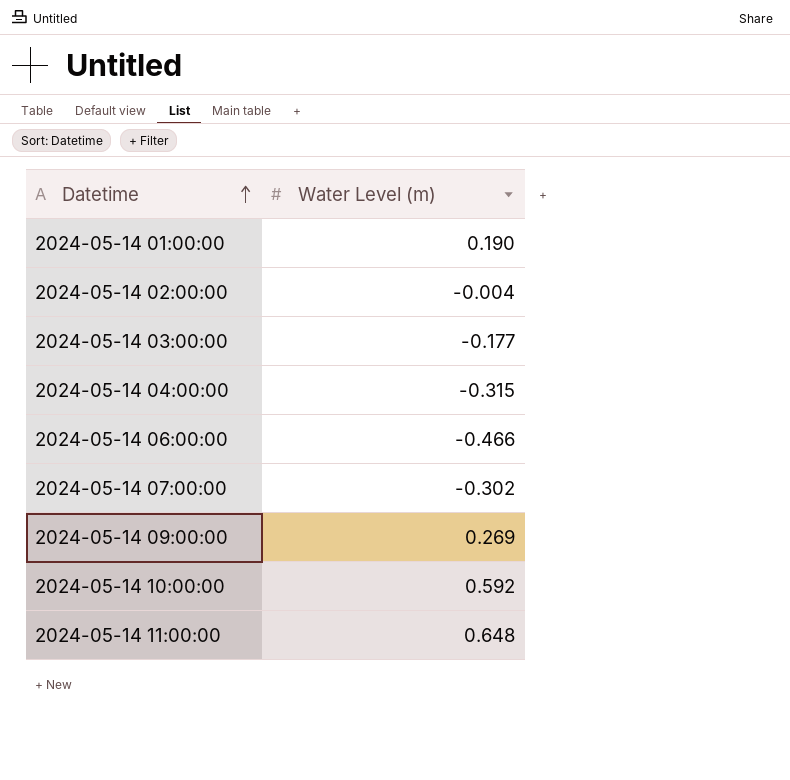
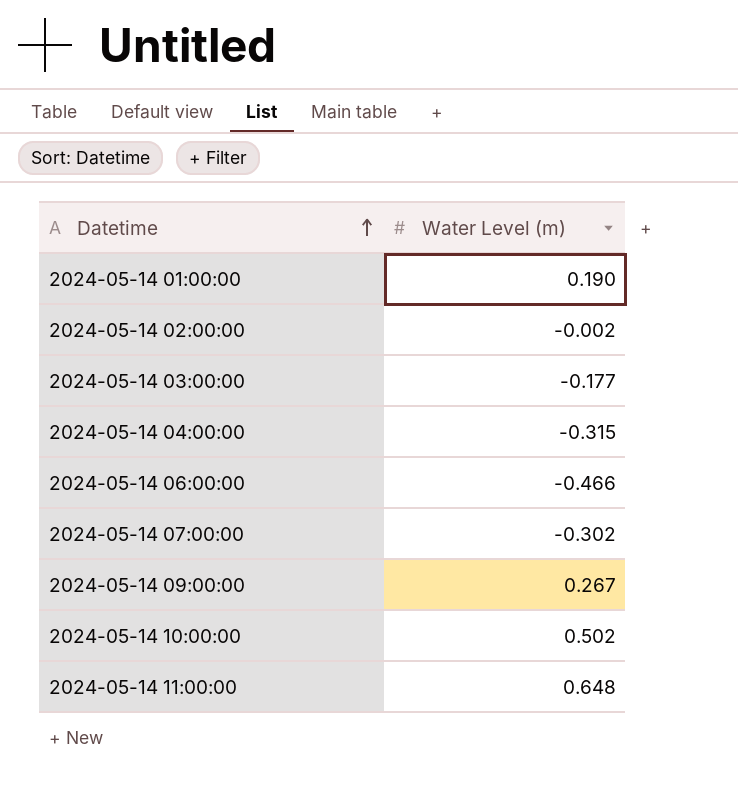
2024-05-14 02:00:00 | Water Level (m): -0.004 -> -0.002
2024-05-14 09:00:00 | Water Level (m): 0.269 -> 0.267
2024-05-14 10:00:00 | Water Level (m): 0.592 -> 0.502

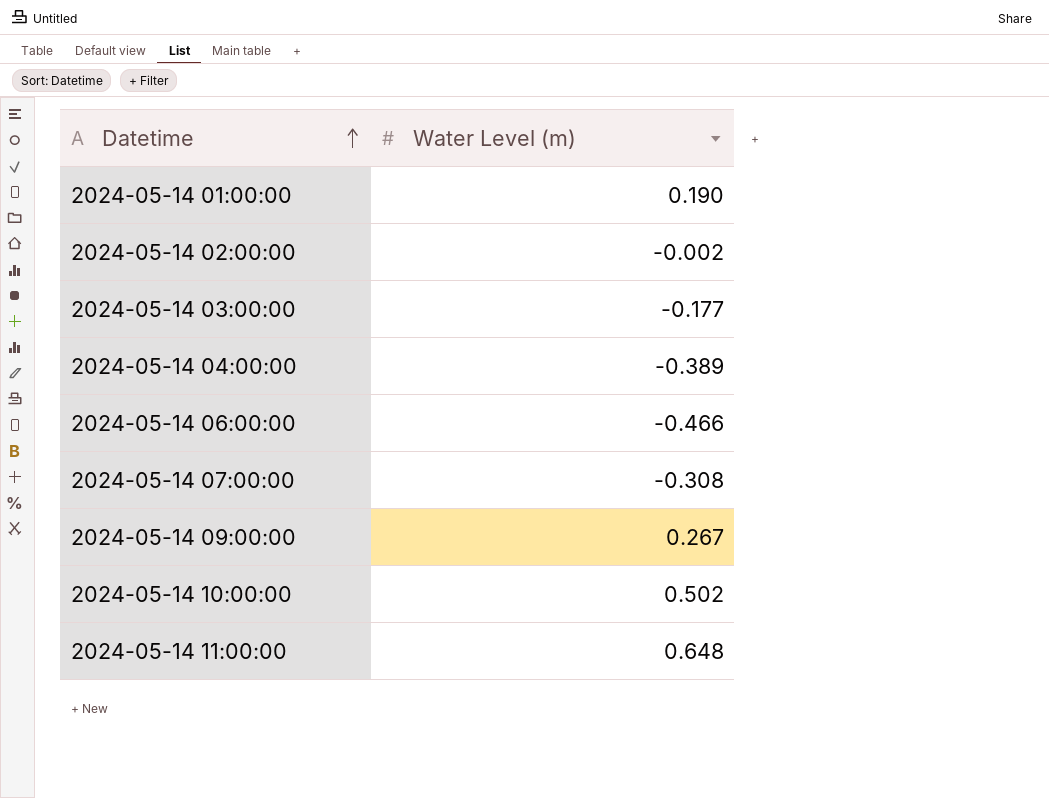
2024-05-14 04:00:00 | Water Level (m): -0.315 -> -0.389
2024-05-14 07:00:00 | Water Level (m): -0.302 -> -0.308

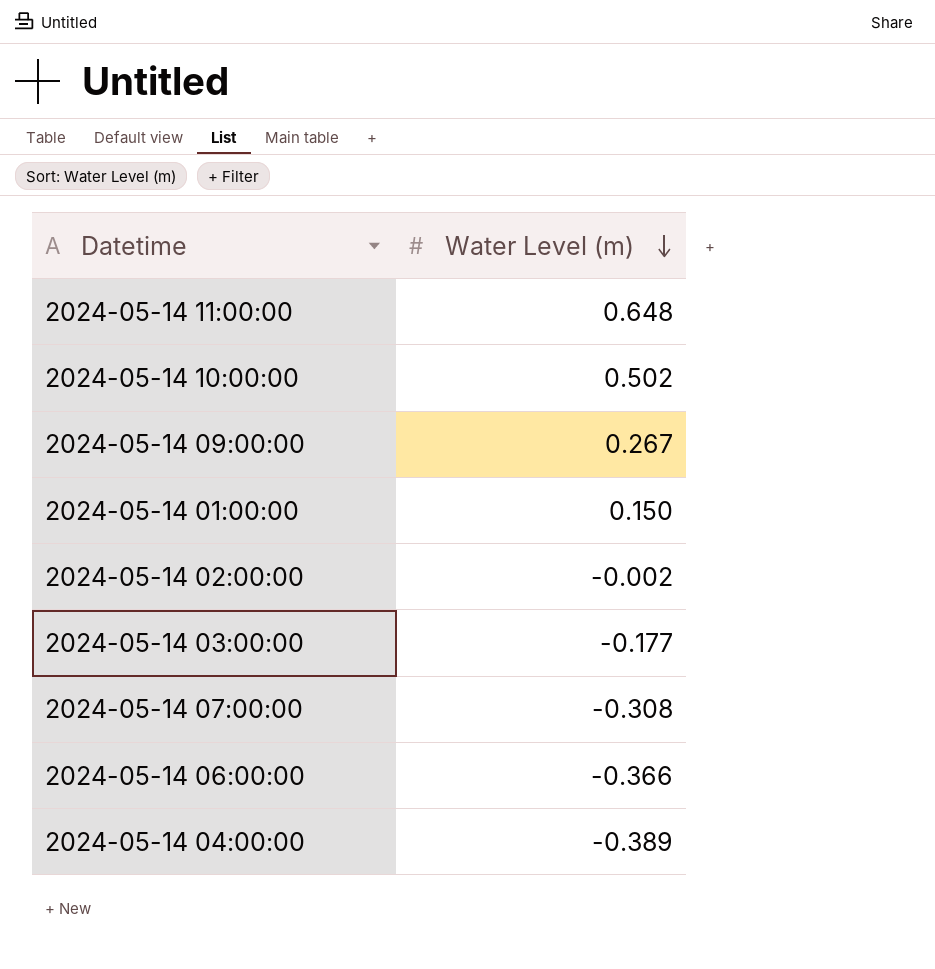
row order: Datetime ascending -> Water Level (m) descending
2024-05-14 01:00:00 | Water Level (m): 0.190 -> 0.150
2024-05-14 06:00:00 | Water Level (m): -0.466 -> -0.366

